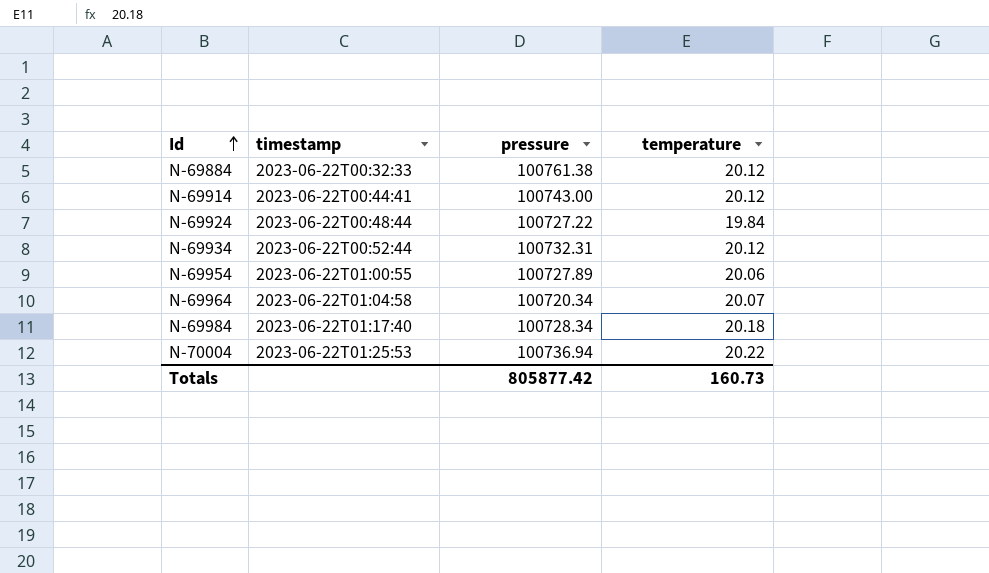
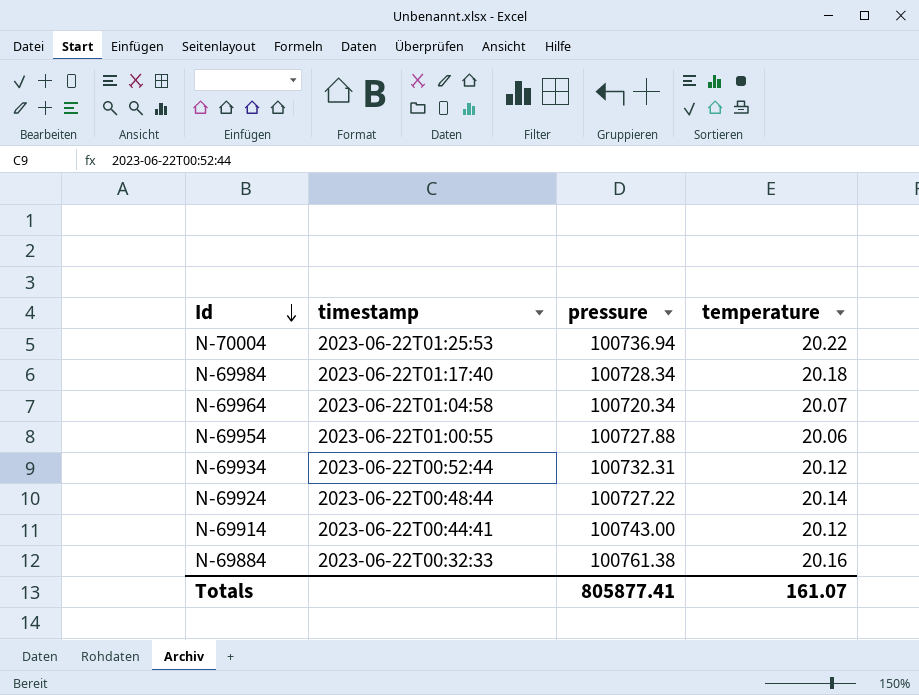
row order: Id ascending -> Id descending
N-69954 | pressure: 100727.89 -> 100727.88
N-69924 | temperature: 19.84 -> 20.14
N-69884 | temperature: 20.12 -> 20.16
Totals | pressure: 805877.42 -> 805877.41
Totals | temperature: 160.73 -> 161.07

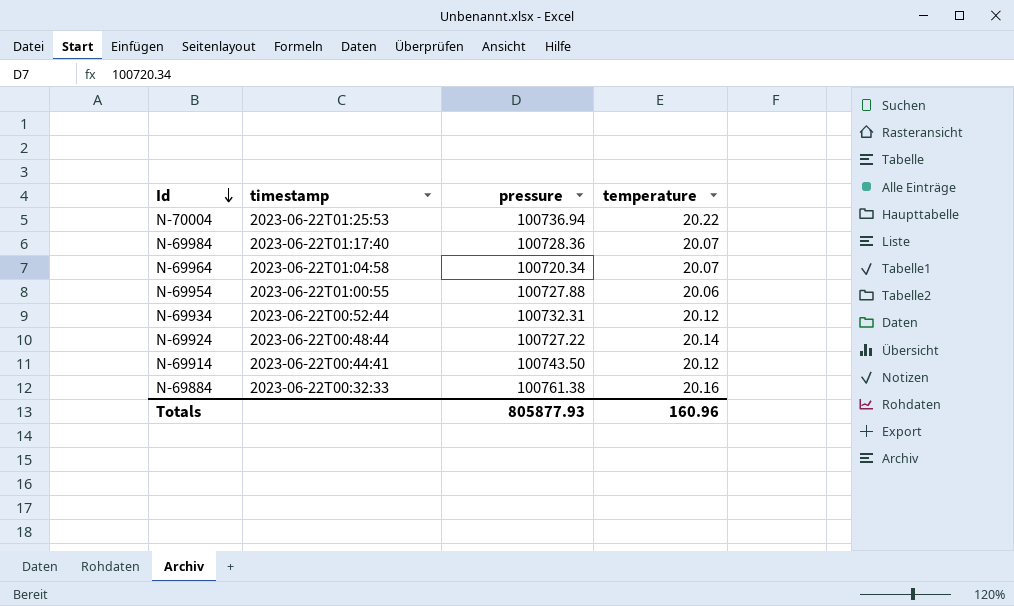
N-69984 | pressure: 100728.34 -> 100728.36
N-69984 | temperature: 20.18 -> 20.07
N-69914 | pressure: 100743.00 -> 100743.50
Totals | pressure: 805877.41 -> 805877.93
Totals | temperature: 161.07 -> 160.96

